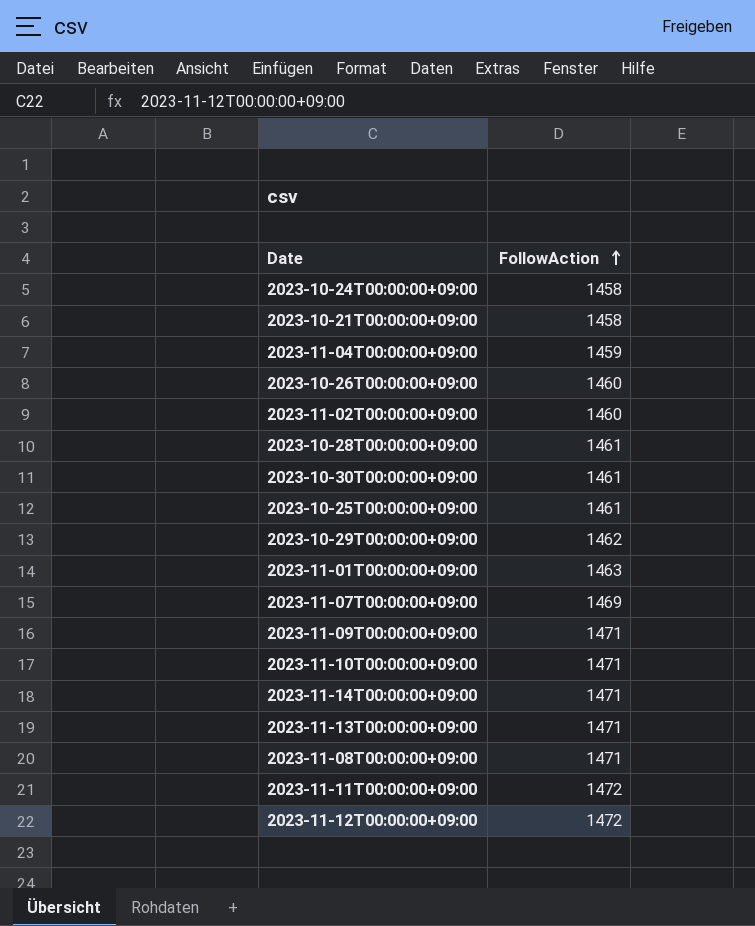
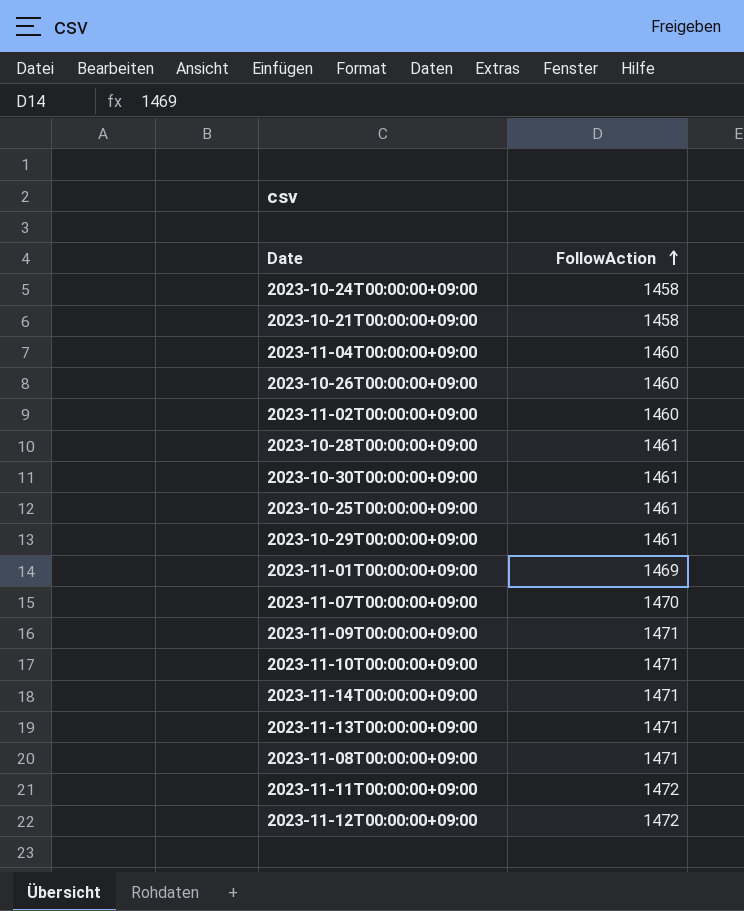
2023-11-04T00:00:00+09:00 | FollowAction: 1459 -> 1460
2023-10-29T00:00:00+09:00 | FollowAction: 1462 -> 1461
2023-11-01T00:00:00+09:00 | FollowAction: 1463 -> 1469
2023-11-07T00:00:00+09:00 | FollowAction: 1469 -> 1470

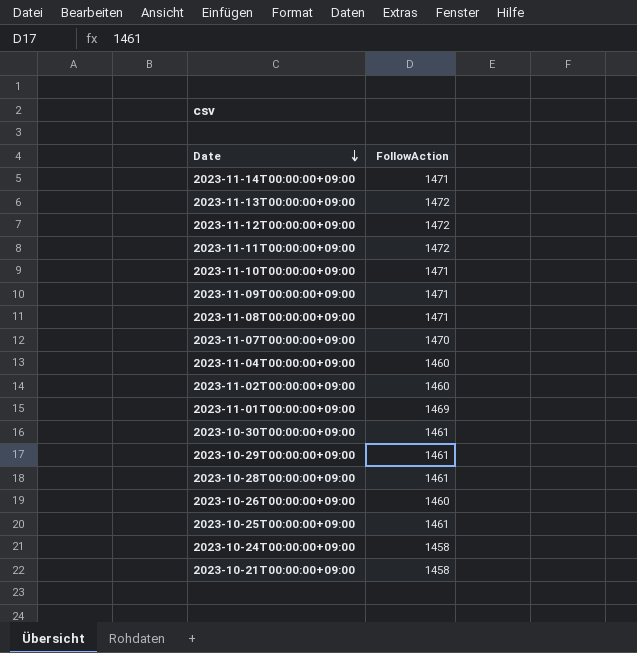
row order: FollowAction ascending -> Date descending
2023-11-13T00:00:00+09:00 | FollowAction: 1471 -> 1472

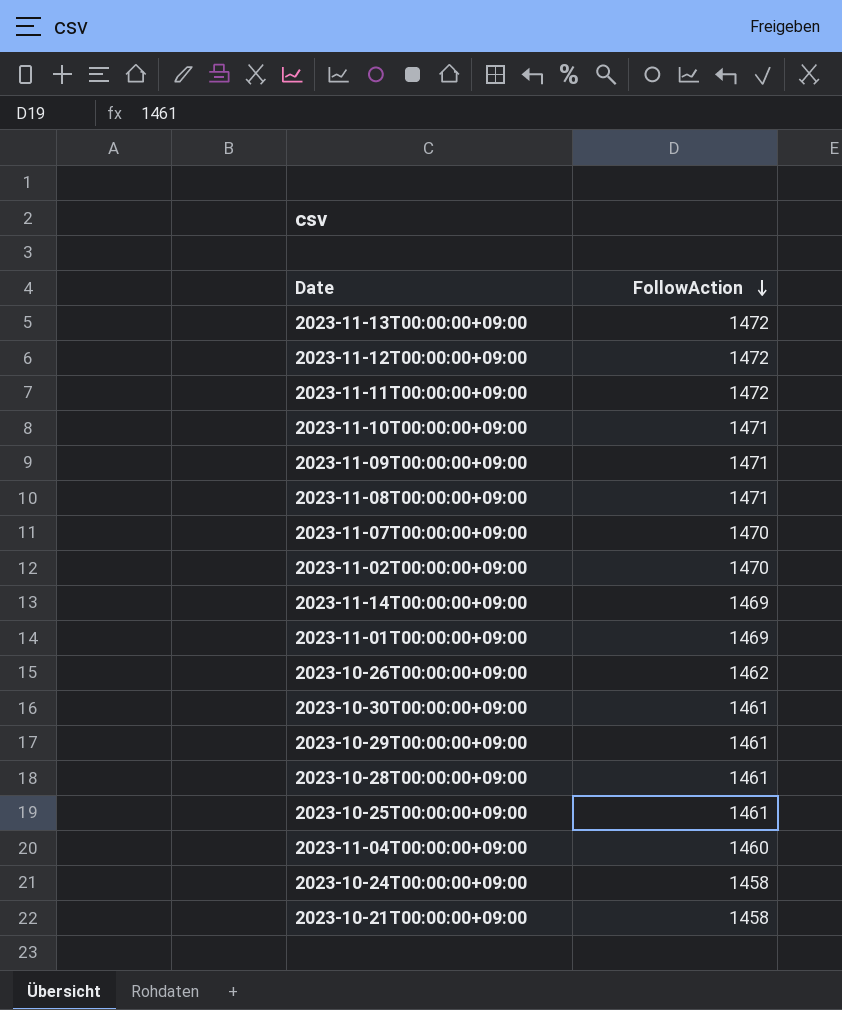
row order: Date descending -> FollowAction descending
2023-11-02T00:00:00+09:00 | FollowAction: 1460 -> 1470
2023-11-14T00:00:00+09:00 | FollowAction: 1471 -> 1469
2023-10-26T00:00:00+09:00 | FollowAction: 1460 -> 1462

